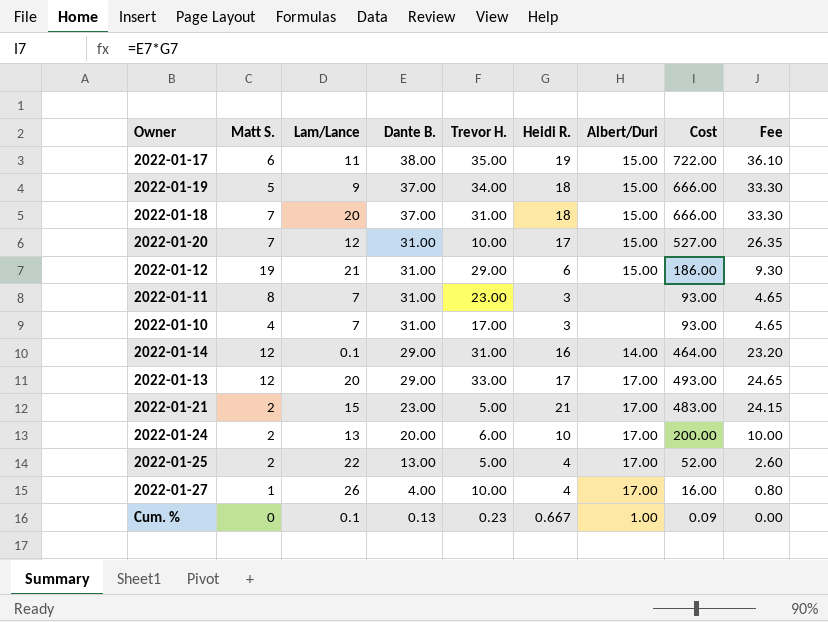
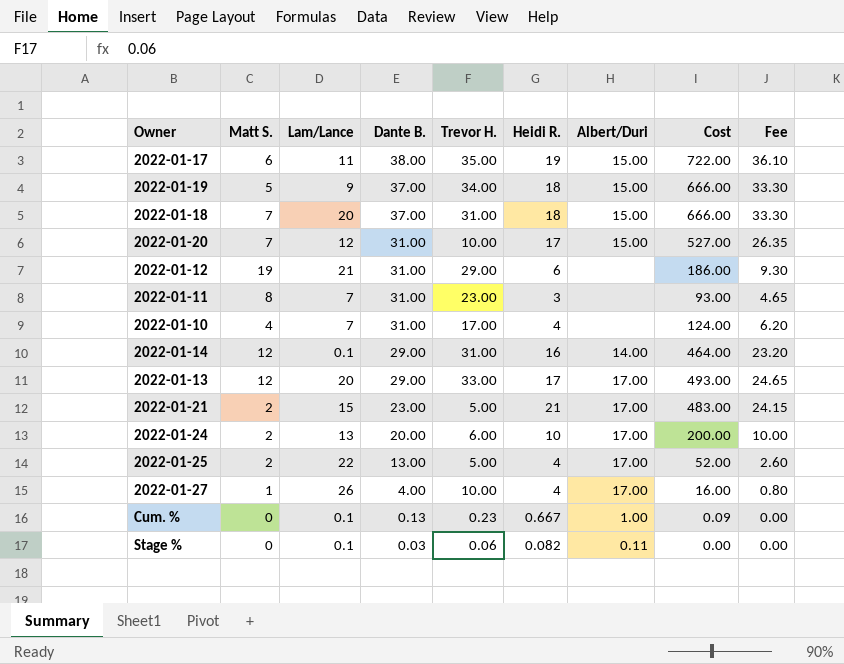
2022-01-12 | Albert/Duri: 15.00 -> none
2022-01-10 | Heidi R.: 3 -> 4
2022-01-10 | Cost: 93.00 -> 124.00
2022-01-10 | Fee: 4.65 -> 6.20
row Stage %: none -> 0 | 0.1 | 0.03 | 0.06 | 0.082 | 0.11 | 0.00 | 0.00

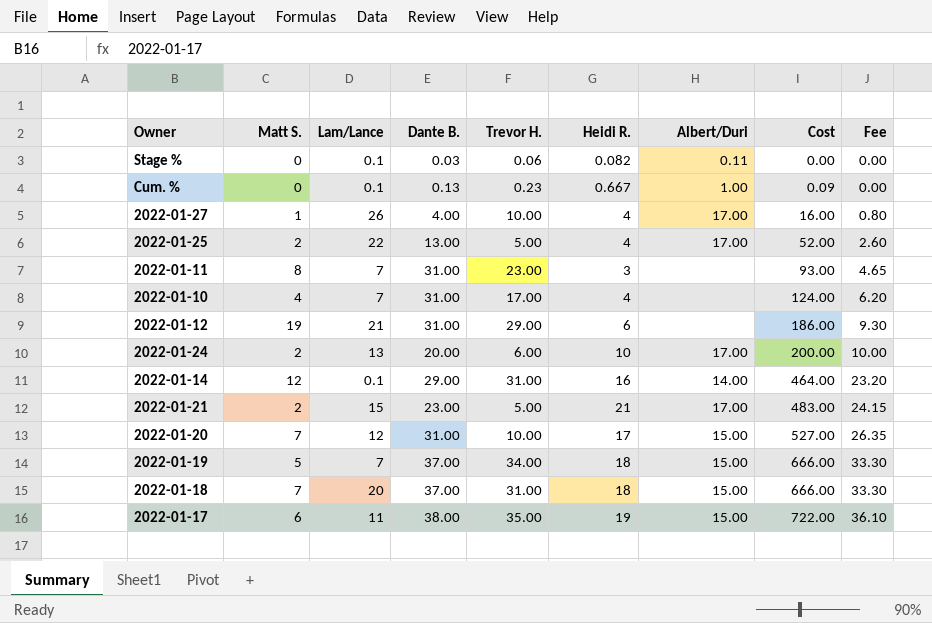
row order: Dante B. descending -> Cost ascending
row 2022-01-13: 12 | 20 | 29.00 | 33.00 | 17 | 17.00 | 493.00 | 24.65 -> none
2022-01-19 | Lam/Lance: 9 -> 7

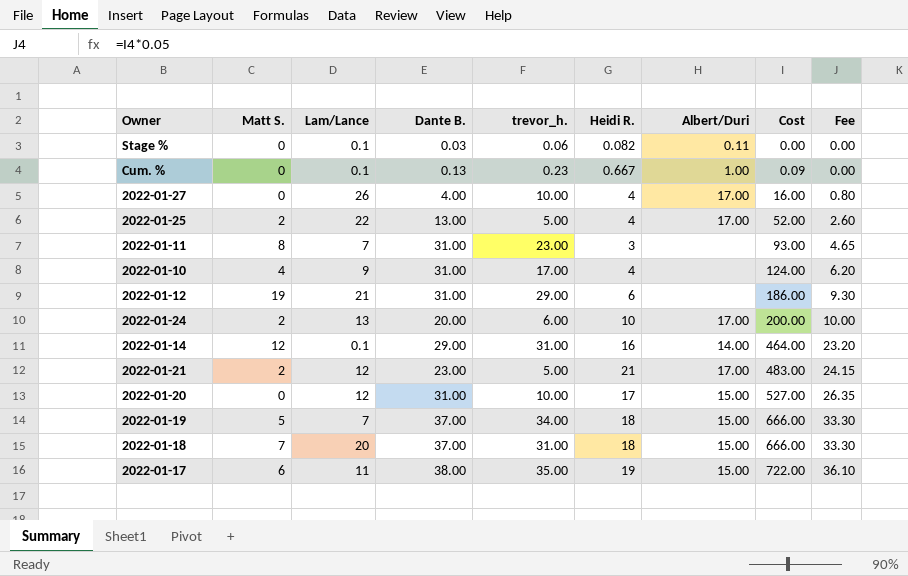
column name: Trevor H. -> trevor_h.
2022-01-27 | Matt S.: 1 -> 0
2022-01-10 | Lam/Lance: 7 -> 9
2022-01-21 | Lam/Lance: 15 -> 12
2022-01-20 | Matt S.: 7 -> 0

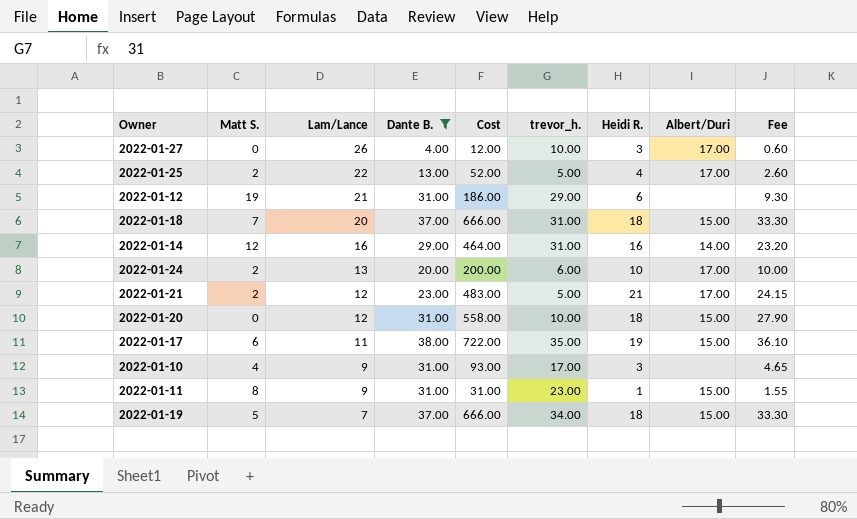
filter: none -> Dante B. >= 4.00
row order: Cost ascending -> Lam/Lance descending
column Cost | position: 8 -> 5
2022-01-27 | Cost: 16.00 -> 12.00
2022-01-27 | Heidi R.: 4 -> 3
2022-01-27 | Fee: 0.80 -> 0.60
2022-01-14 | Lam/Lance: 0.1 -> 16
2022-01-20 | Cost: 527.00 -> 558.00
2022-01-20 | Heidi R.: 17 -> 18
2022-01-20 | Fee: 26.35 -> 27.90
2022-01-10 | Cost: 124.00 -> 93.00
2022-01-10 | Heidi R.: 4 -> 3
2022-01-10 | Fee: 6.20 -> 4.65
2022-01-11 | Lam/Lance: 7 -> 9
2022-01-11 | Cost: 93.00 -> 31.00
2022-01-11 | Heidi R.: 3 -> 1
2022-01-11 | Albert/Duri: none -> 15.00
2022-01-11 | Fee: 4.65 -> 1.55

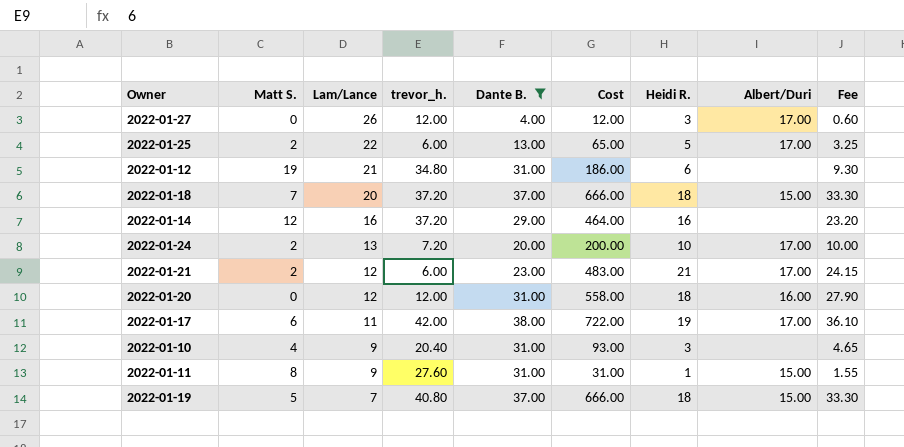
column trevor_h. | position: 6 -> 4
2022-01-27 | trevor_h.: 10.00 -> 12.00
2022-01-25 | trevor_h.: 5.00 -> 6.00
2022-01-25 | Cost: 52.00 -> 65.00
2022-01-25 | Heidi R.: 4 -> 5
2022-01-25 | Fee: 2.60 -> 3.25
2022-01-12 | trevor_h.: 29.00 -> 34.80
2022-01-18 | trevor_h.: 31.00 -> 37.20
2022-01-14 | trevor_h.: 31.00 -> 37.20
2022-01-14 | Albert/Duri: 14.00 -> none
2022-01-24 | trevor_h.: 6.00 -> 7.20
2022-01-21 | trevor_h.: 5.00 -> 6.00
2022-01-20 | trevor_h.: 10.00 -> 12.00
2022-01-20 | Albert/Duri: 15.00 -> 16.00
2022-01-17 | trevor_h.: 35.00 -> 42.00
2022-01-17 | Albert/Duri: 15.00 -> 17.00
2022-01-10 | trevor_h.: 17.00 -> 20.40
2022-01-11 | trevor_h.: 23.00 -> 27.60
2022-01-19 | trevor_h.: 34.00 -> 40.80

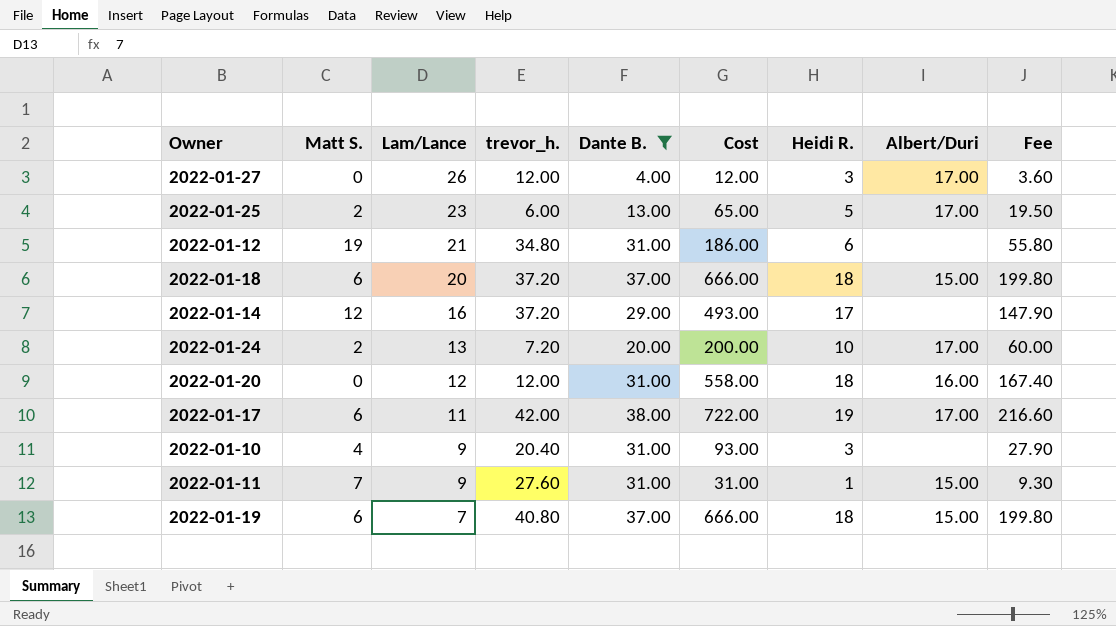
column Fee | formula: [Cost] * 0.05 -> [Cost] * 0.3
row 2022-01-21: 2 | 12 | 6.00 | 23.00 | 483.00 | 21 | 17.00 | 24.15 -> none
2022-01-25 | Lam/Lance: 22 -> 23
2022-01-18 | Matt S.: 7 -> 6
2022-01-14 | Cost: 464.00 -> 493.00
2022-01-14 | Heidi R.: 16 -> 17
2022-01-11 | Matt S.: 8 -> 7
2022-01-19 | Matt S.: 5 -> 6

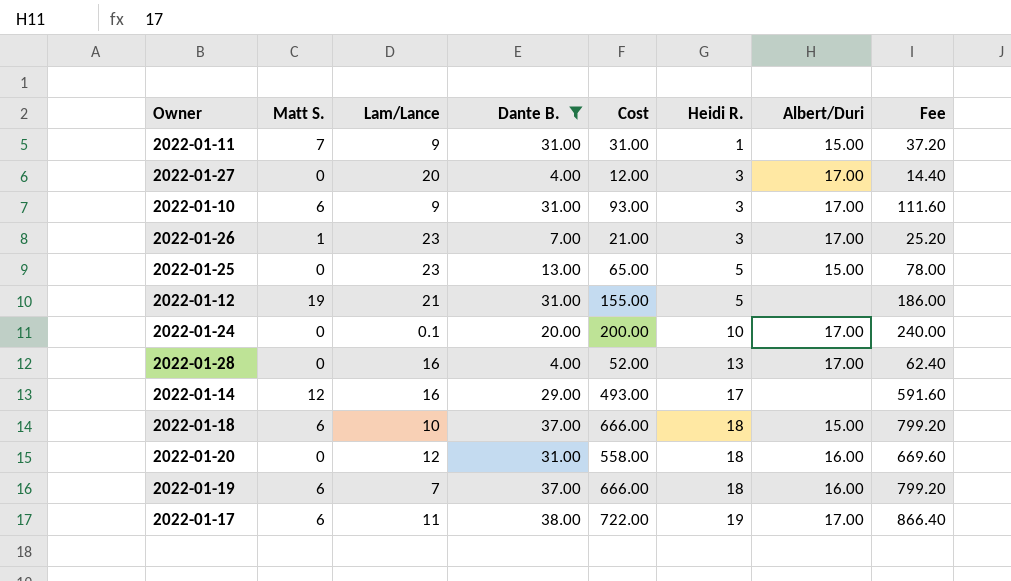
row order: Lam/Lance descending -> Heidi R. ascending
column trevor_h. | position: 4 -> none
column Fee | formula: [Cost] * 0.3 -> [Cost] * 1.2
2022-01-27 | Lam/Lance: 26 -> 20
2022-01-10 | Matt S.: 4 -> 6
2022-01-10 | Albert/Duri: none -> 17.00
row 2022-01-26: none -> 1 | 23 | 7.00 | 21.00 | 3 | 17.00 | 25.20
2022-01-25 | Matt S.: 2 -> 0
2022-01-25 | Albert/Duri: 17.00 -> 15.00
2022-01-12 | Cost: 186.00 -> 155.00
2022-01-12 | Heidi R.: 6 -> 5
2022-01-24 | Matt S.: 2 -> 0
2022-01-24 | Lam/Lance: 13 -> 0.1
row 2022-01-28: none -> 0 | 16 | 4.00 | 52.00 | 13 | 17.00 | 62.40
2022-01-18 | Lam/Lance: 20 -> 10
2022-01-19 | Albert/Duri: 15.00 -> 16.00

